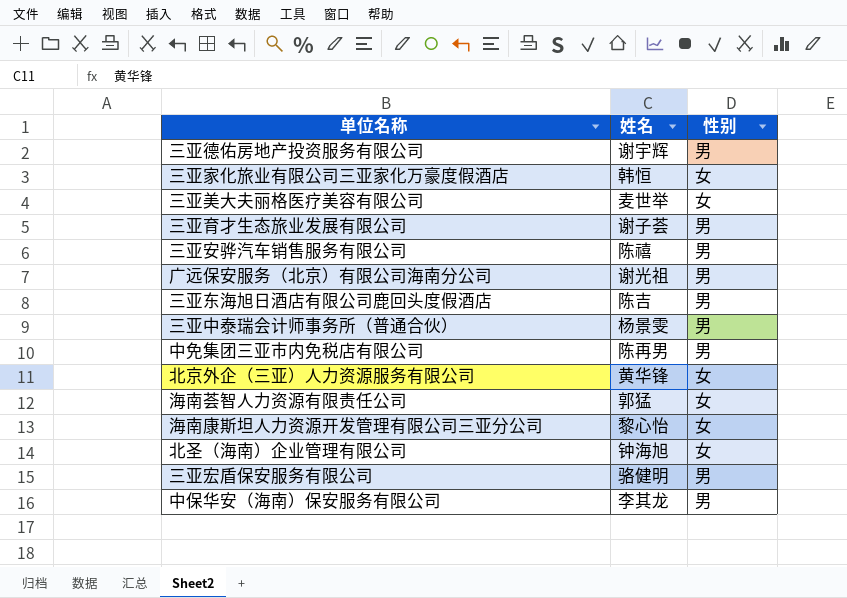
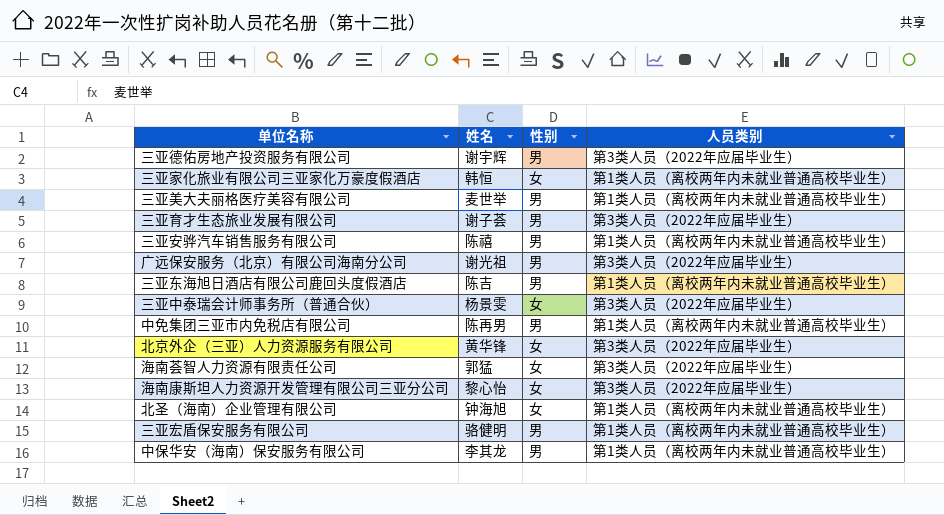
column 人员类别 | position: none -> 4
三亚美大夫丽格医疗美容有限公司 | 性别: 女 -> 男
三亚中泰瑞会计师事务所（普通合伙） | 性别: 男 -> 女

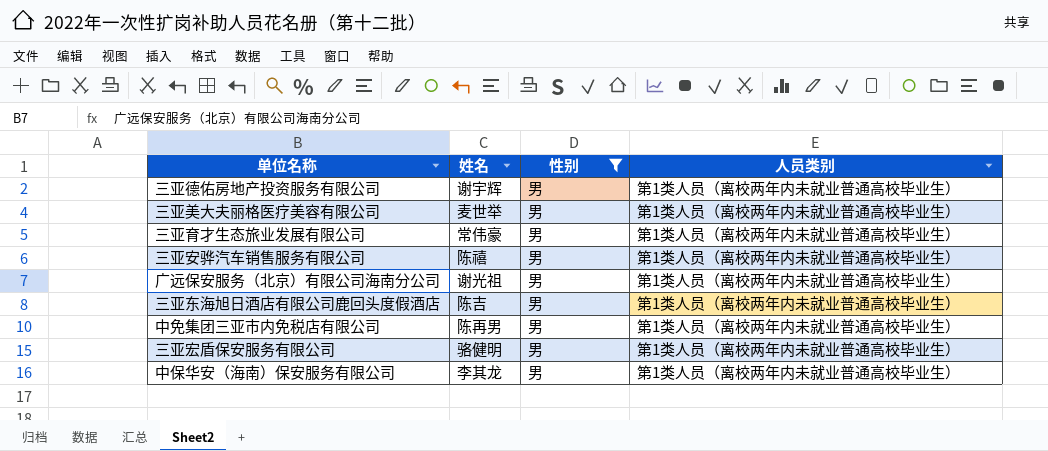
filter: none -> 性别 = 男
三亚德佑房地产投资服务有限公司 | 人员类别: 第3类人员（2022年应届毕业生） -> 第1类人员（离校两年内未就业普通高校毕业生）
三亚育才生态旅业发展有限公司 | 姓名: 谢子荟 -> 常伟豪
三亚育才生态旅业发展有限公司 | 人员类别: 第3类人员（2022年应届毕业生） -> 第1类人员（离校两年内未就业普通高校毕业生）
广远保安服务（北京）有限公司海南分公司 | 人员类别: 第3类人员（2022年应届毕业生） -> 第1类人员（离校两年内未就业普通高校毕业生）

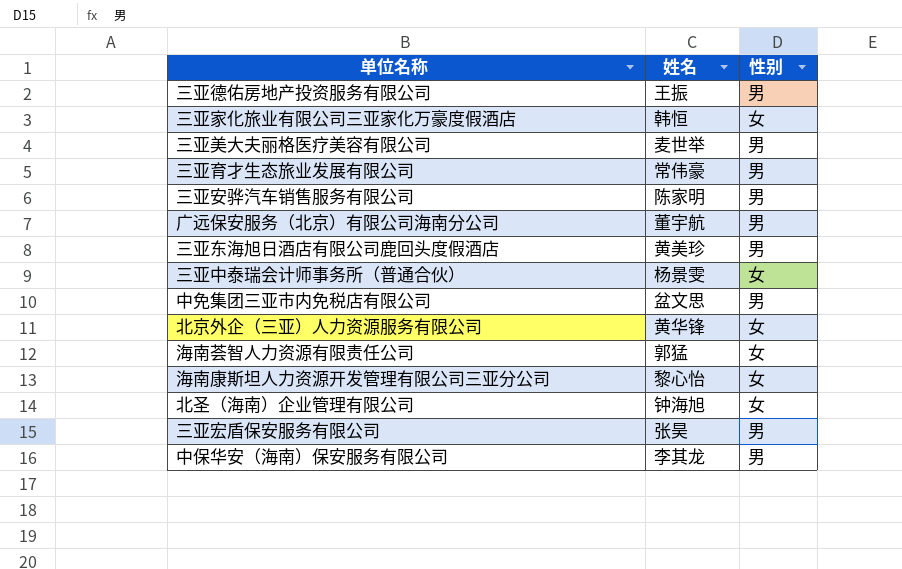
filter: 性别 = 男 -> none
column 人员类别 | position: 4 -> none
三亚德佑房地产投资服务有限公司 | 姓名: 谢宇辉 -> 王振
三亚安骅汽车销售服务有限公司 | 姓名: 陈禧 -> 陈家明
广远保安服务（北京）有限公司海南分公司 | 姓名: 谢光祖 -> 董宇航
三亚东海旭日酒店有限公司鹿回头度假酒店 | 姓名: 陈吉 -> 黄美珍
中免集团三亚市内免税店有限公司 | 姓名: 陈再男 -> 盆文思
三亚宏盾保安服务有限公司 | 姓名: 骆健明 -> 张昊

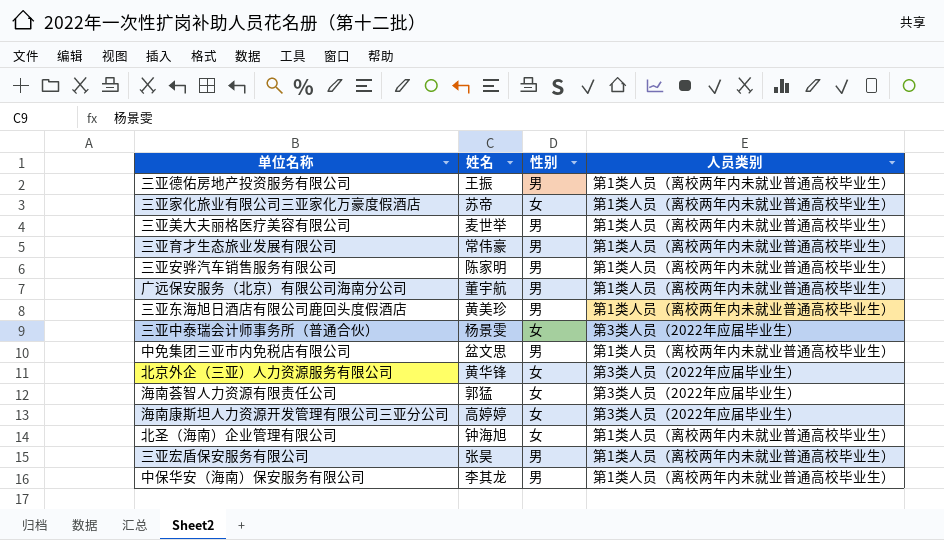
column 人员类别 | position: none -> 4
三亚家化旅业有限公司三亚家化万豪度假酒店 | 姓名: 韩恒 -> 苏帝
海南康斯坦人力资源开发管理有限公司三亚分公司 | 姓名: 黎心怡 -> 高婷婷

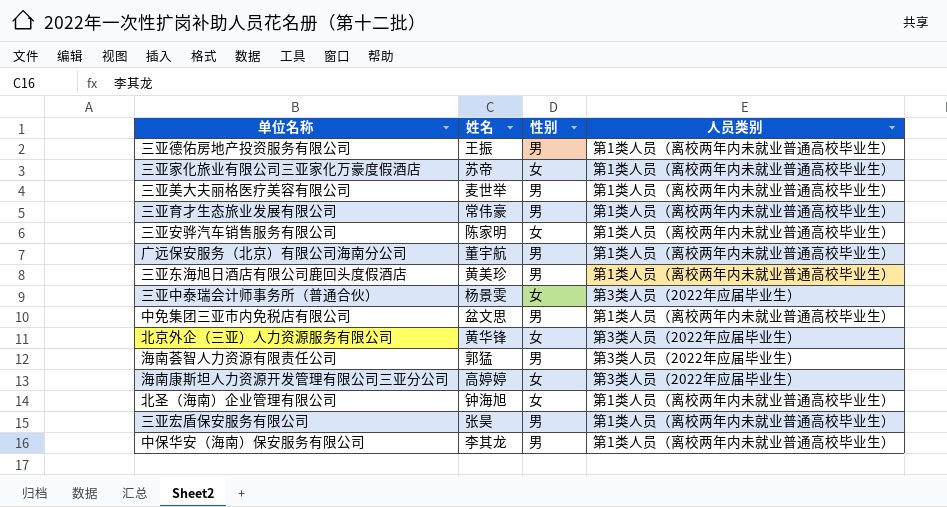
三亚安骅汽车销售服务有限公司 | 性别: 男 -> 女
海南荟智人力资源有限责任公司 | 性别: 女 -> 男

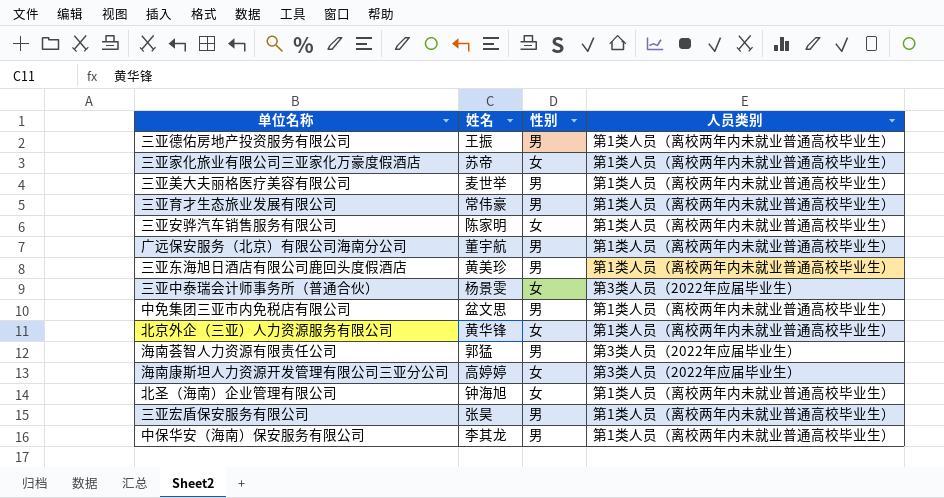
北京外企（三亚）人力资源服务有限公司 | 人员类别: 第3类人员（2022年应届毕业生） -> 第1类人员（离校两年内未就业普通高校毕业生）

